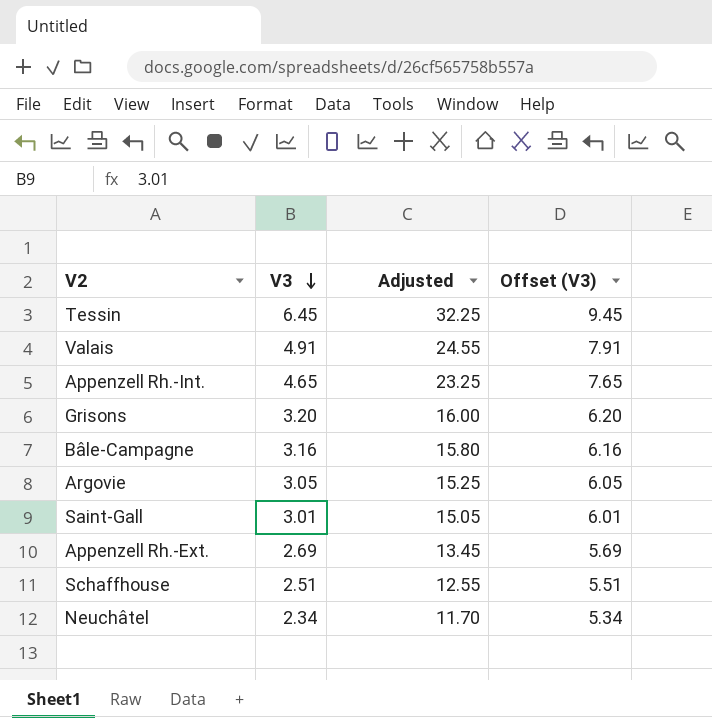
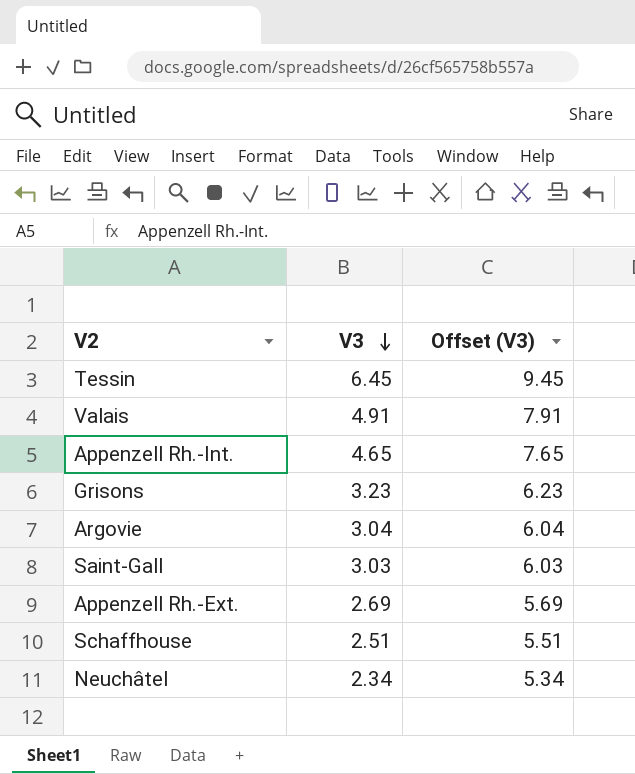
column Adjusted | formula: [V3] * 5 -> none
row Bâle-Campagne: 3.16 | 15.80 | 6.16 -> none
Grisons | V3: 3.20 -> 3.23
Grisons | Offset (V3): 6.20 -> 6.23
Argovie | V3: 3.05 -> 3.04
Argovie | Offset (V3): 6.05 -> 6.04
Saint-Gall | V3: 3.01 -> 3.03
Saint-Gall | Offset (V3): 6.01 -> 6.03

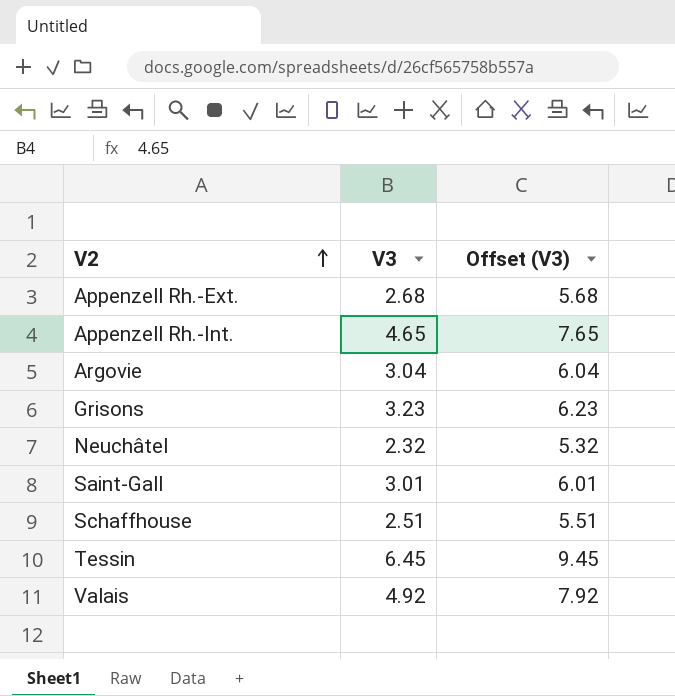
row order: V3 descending -> V2 ascending
Appenzell Rh.-Ext. | V3: 2.69 -> 2.68
Appenzell Rh.-Ext. | Offset (V3): 5.69 -> 5.68
Neuchâtel | V3: 2.34 -> 2.32
Neuchâtel | Offset (V3): 5.34 -> 5.32
Saint-Gall | V3: 3.03 -> 3.01
Saint-Gall | Offset (V3): 6.03 -> 6.01
Valais | V3: 4.91 -> 4.92
Valais | Offset (V3): 7.91 -> 7.92

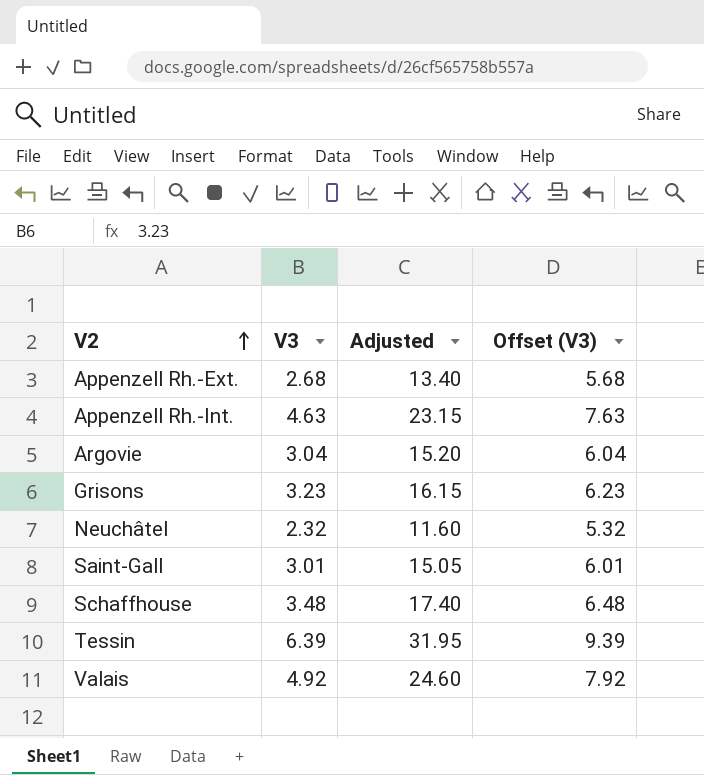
column Adjusted | formula: none -> [V3] * 5
Appenzell Rh.-Int. | V3: 4.65 -> 4.63
Appenzell Rh.-Int. | Offset (V3): 7.65 -> 7.63
Schaffhouse | V3: 2.51 -> 3.48
Schaffhouse | Offset (V3): 5.51 -> 6.48
Tessin | V3: 6.45 -> 6.39
Tessin | Offset (V3): 9.45 -> 9.39

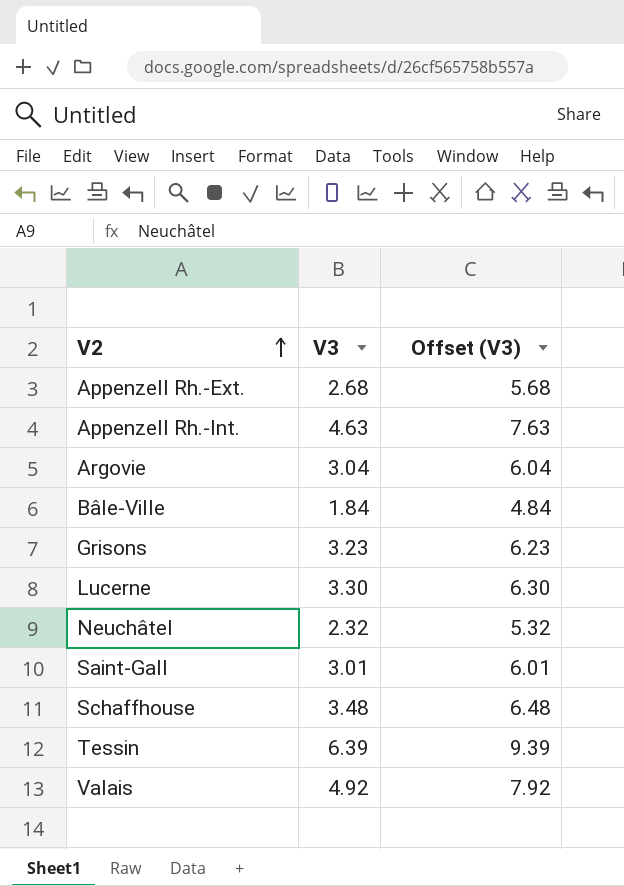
column Adjusted | formula: [V3] * 5 -> none
row Bâle-Ville: none -> 1.84 | 4.84
row Lucerne: none -> 3.30 | 6.30

